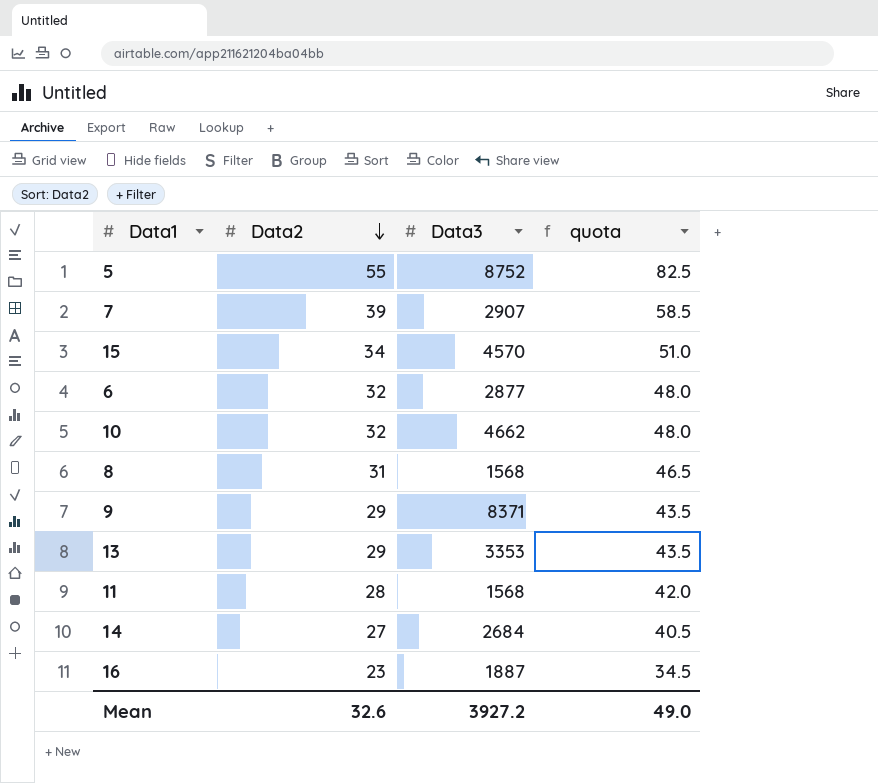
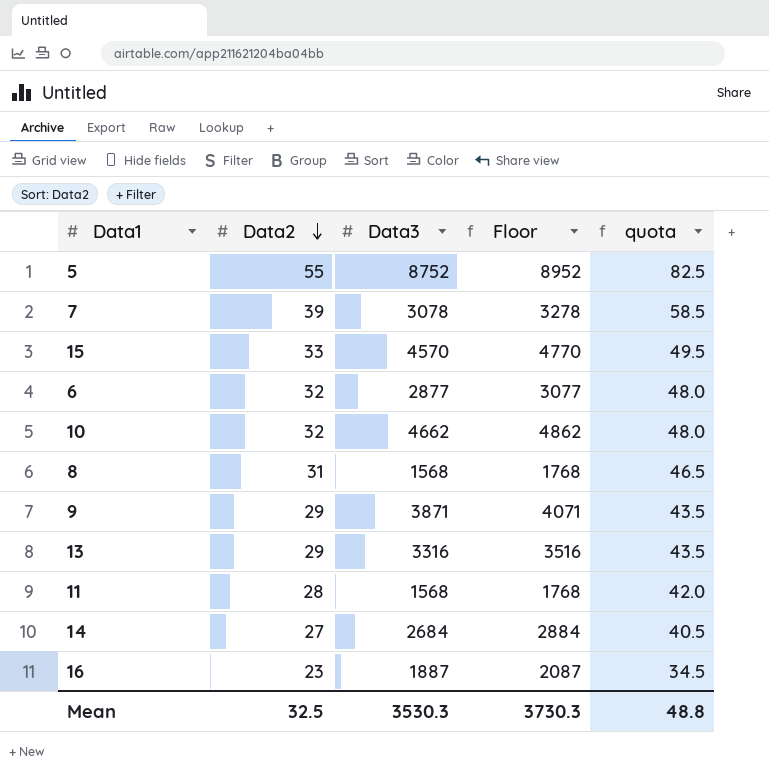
column Floor | formula: none -> [Data3] + 200
7 | Data3: 2907 -> 3078
15 | Data2: 34 -> 33
15 | quota: 51.0 -> 49.5
9 | Data3: 8371 -> 3871
13 | Data3: 3353 -> 3316
Mean | Data2: 32.6 -> 32.5
Mean | Data3: 3927.2 -> 3530.3
Mean | quota: 49.0 -> 48.8

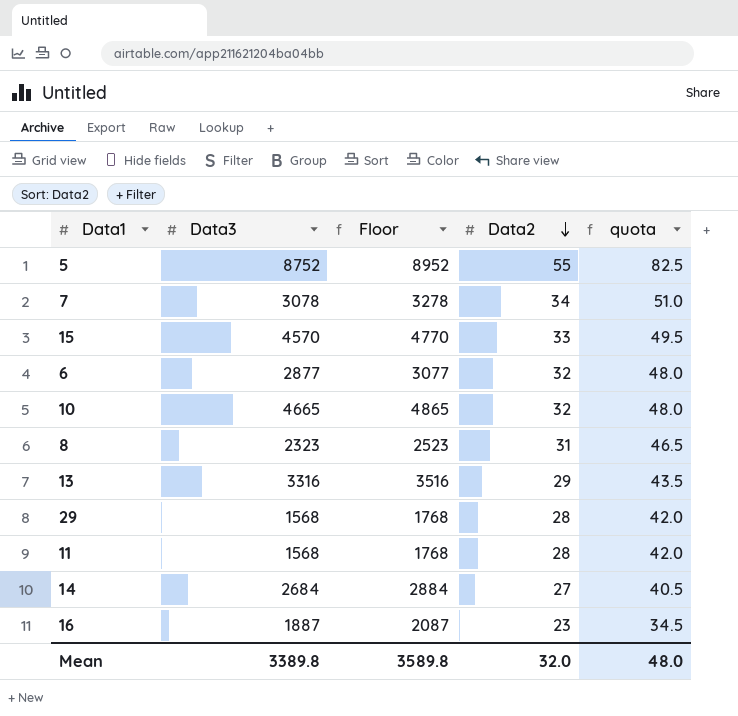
column Data2 | position: 2 -> 4
row 9: 29 | 3871 | 4071 | 43.5 -> none
7 | Data2: 39 -> 34
7 | quota: 58.5 -> 51.0
10 | Data3: 4662 -> 4665
10 | Floor: 4862 -> 4865
8 | Data3: 1568 -> 2323
8 | Floor: 1768 -> 2523
row 29: none -> 1568 | 1768 | 28 | 42.0
Mean | Data3: 3530.3 -> 3389.8
Mean | Floor: 3730.3 -> 3589.8
Mean | Data2: 32.5 -> 32.0
Mean | quota: 48.8 -> 48.0

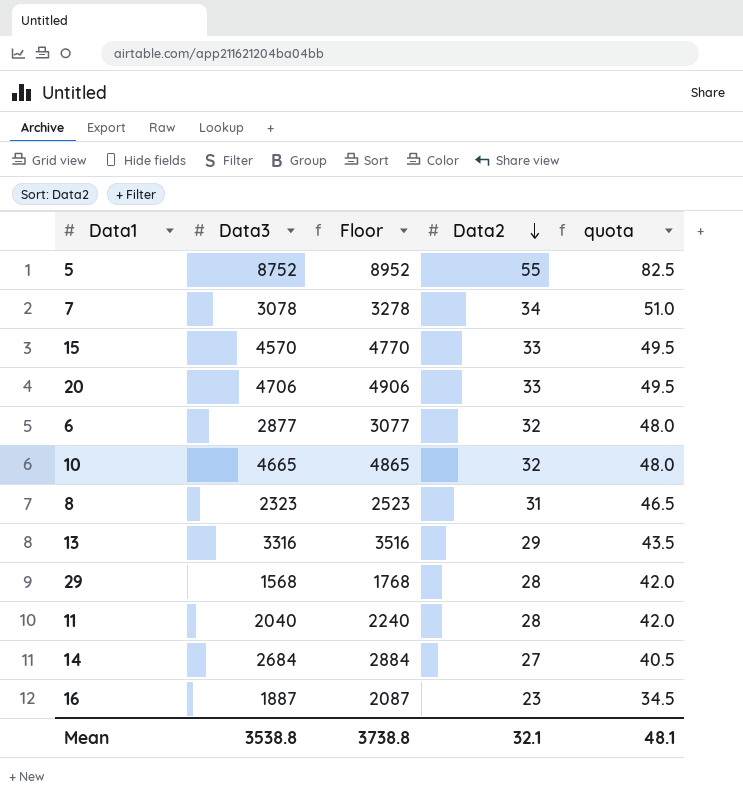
row 20: none -> 4706 | 4906 | 33 | 49.5
11 | Data3: 1568 -> 2040
11 | Floor: 1768 -> 2240
Mean | Data3: 3389.8 -> 3538.8
Mean | Floor: 3589.8 -> 3738.8
Mean | Data2: 32.0 -> 32.1
Mean | quota: 48.0 -> 48.1

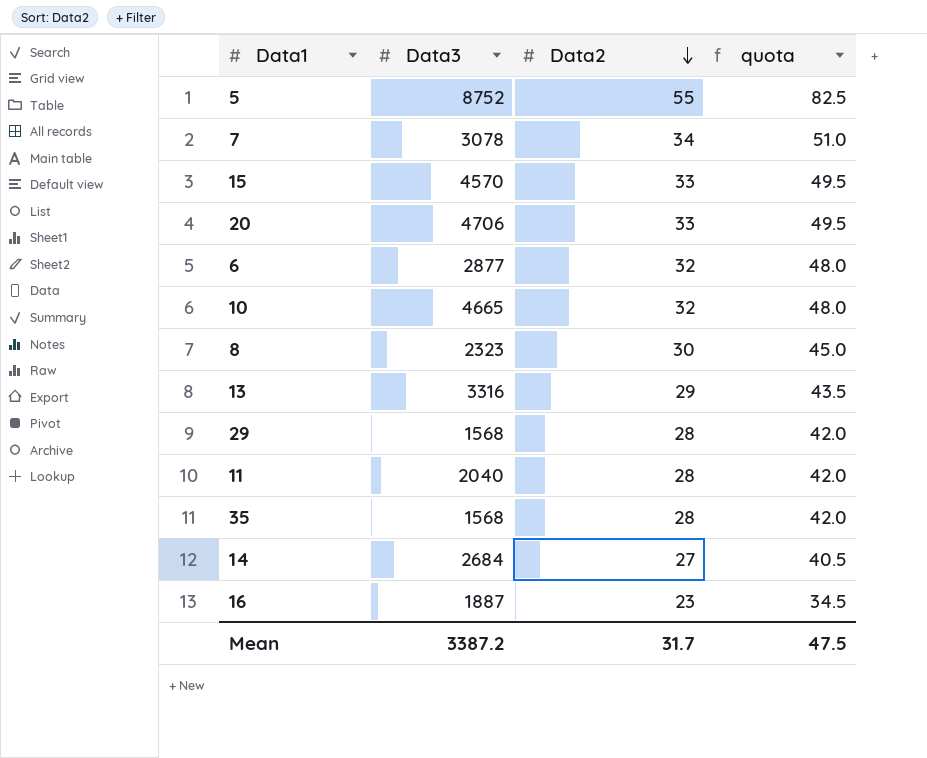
column Floor | formula: [Data3] + 200 -> none
8 | Data2: 31 -> 30
8 | quota: 46.5 -> 45.0
row 35: none -> 1568 | 28 | 42.0
Mean | Data3: 3538.8 -> 3387.2
Mean | Data2: 32.1 -> 31.7
Mean | quota: 48.1 -> 47.5

